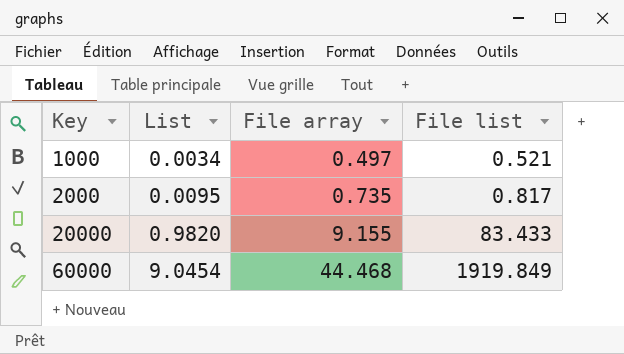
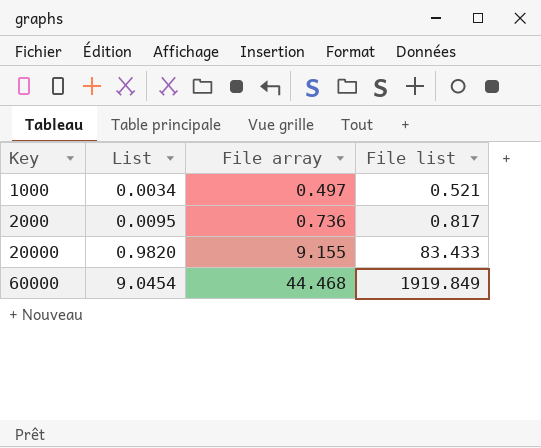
2000 | File array: 0.735 -> 0.736

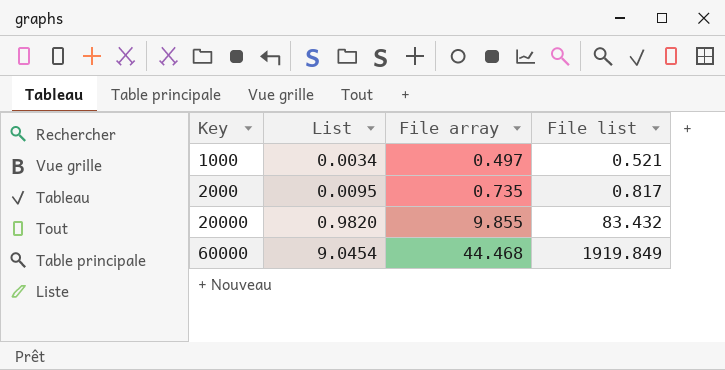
2000 | File array: 0.736 -> 0.735
20000 | File array: 9.155 -> 9.855
20000 | File list: 83.433 -> 83.432

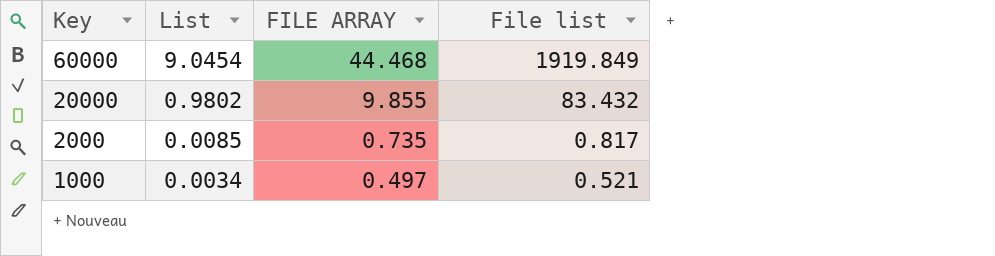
row order: Key ascending -> Key descending
column name: File array -> FILE ARRAY
20000 | List: 0.9820 -> 0.9802
2000 | List: 0.0095 -> 0.0085

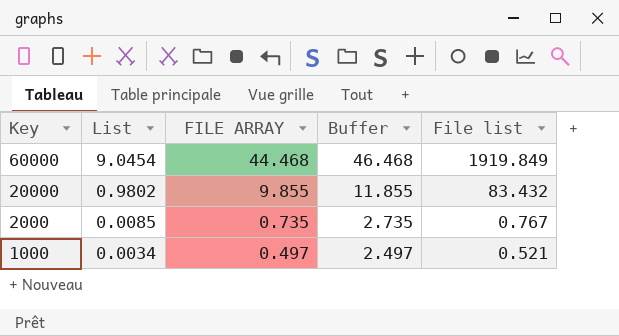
column Buffer | formula: none -> [FILE ARRAY] + 2
2000 | File list: 0.817 -> 0.767

